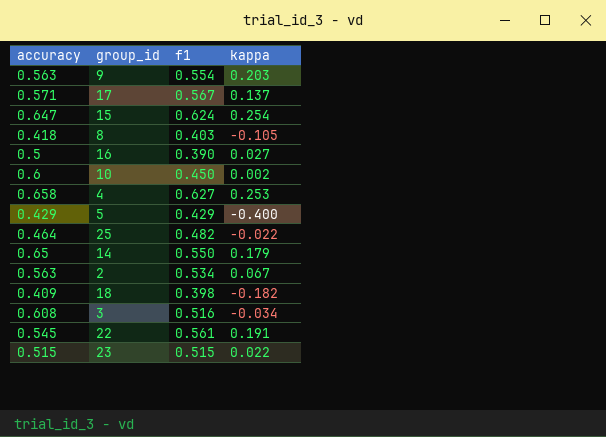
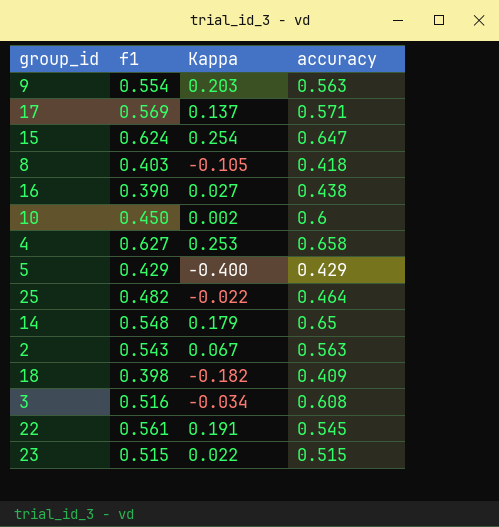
column name: kappa -> Kappa
column accuracy | position: 1 -> 4
17 | f1: 0.567 -> 0.569
16 | accuracy: 0.5 -> 0.438
14 | f1: 0.550 -> 0.548
2 | f1: 0.534 -> 0.543

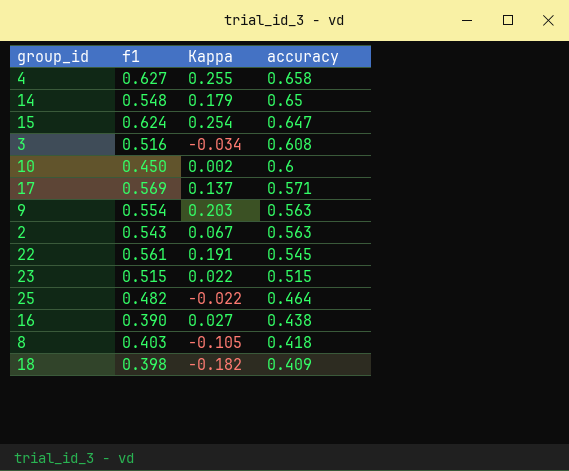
row order: none -> accuracy descending
row 5: 0.429 | -0.400 | 0.429 -> none
4 | Kappa: 0.253 -> 0.255

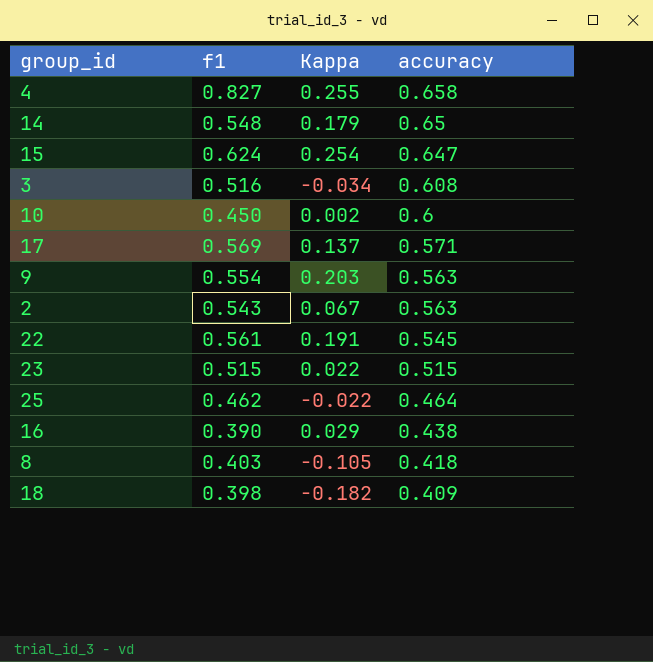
4 | f1: 0.627 -> 0.827
25 | f1: 0.482 -> 0.462
16 | Kappa: 0.027 -> 0.029

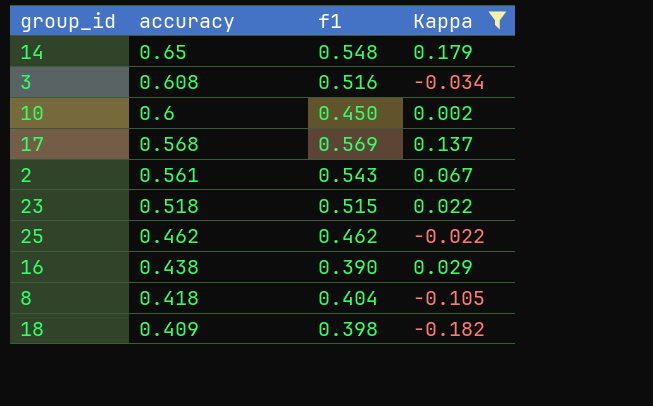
filter: none -> Kappa <= 0.179
column accuracy | position: 4 -> 2
17 | accuracy: 0.571 -> 0.568
2 | accuracy: 0.563 -> 0.561
23 | accuracy: 0.515 -> 0.518
25 | accuracy: 0.464 -> 0.462
8 | f1: 0.403 -> 0.404

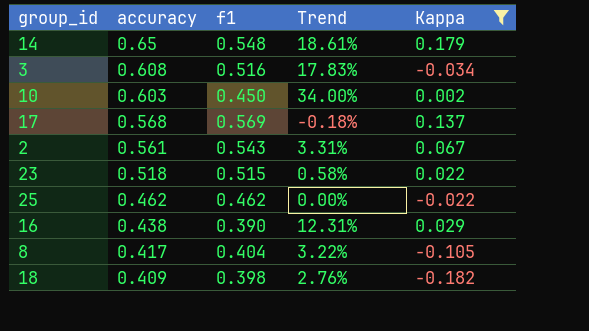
column Trend | formula: none -> ([accuracy] - [f1]) / [f1]
10 | accuracy: 0.6 -> 0.603
8 | accuracy: 0.418 -> 0.417

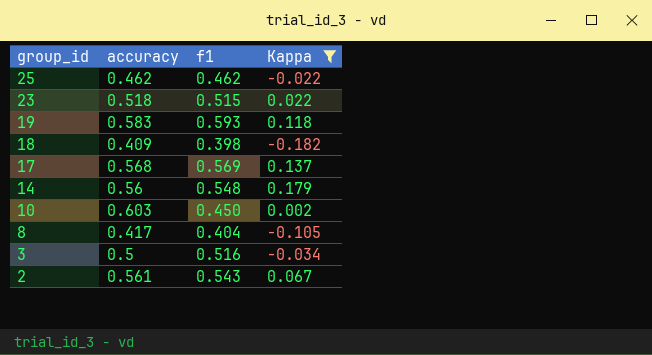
row order: accuracy descending -> group_id descending
column Trend | formula: ([accuracy] - [f1]) / [f1] -> none
row 16: 0.438 | 0.390 | 12.31% | 0.029 -> none
row 19: none -> 0.583 | 0.593 | 0.118
14 | accuracy: 0.65 -> 0.56
3 | accuracy: 0.608 -> 0.5

